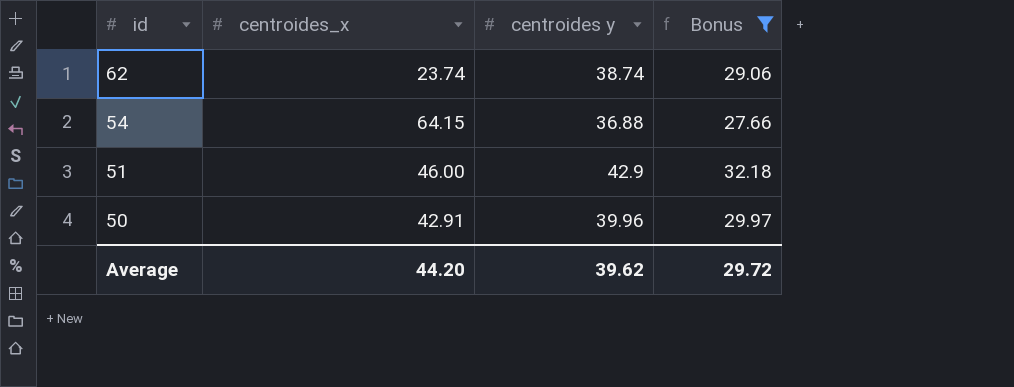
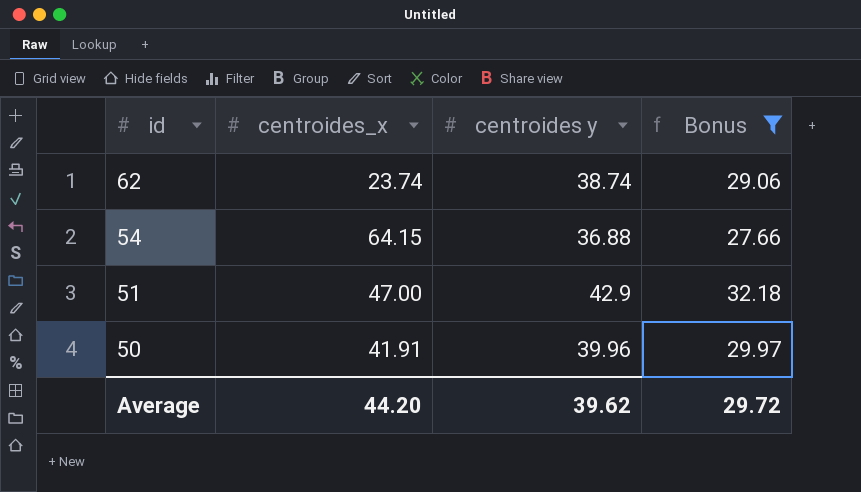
51 | centroides_x: 46.00 -> 47.00
50 | centroides_x: 42.91 -> 41.91

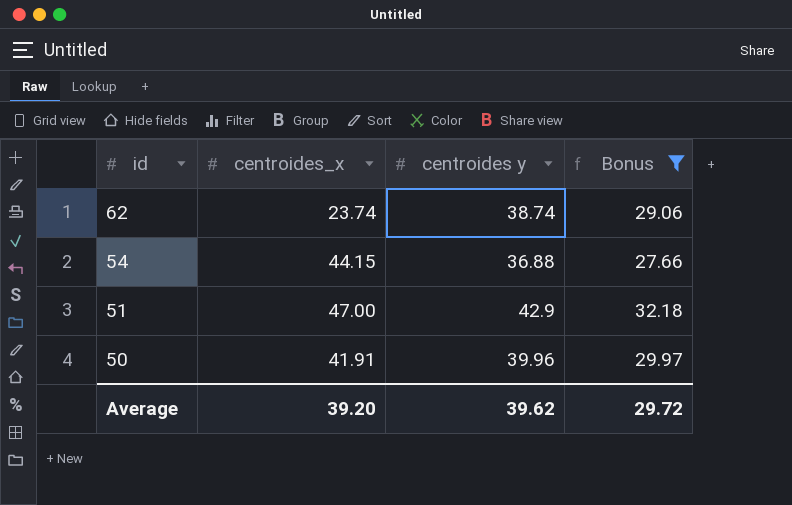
54 | centroides_x: 64.15 -> 44.15
Average | centroides_x: 44.20 -> 39.20

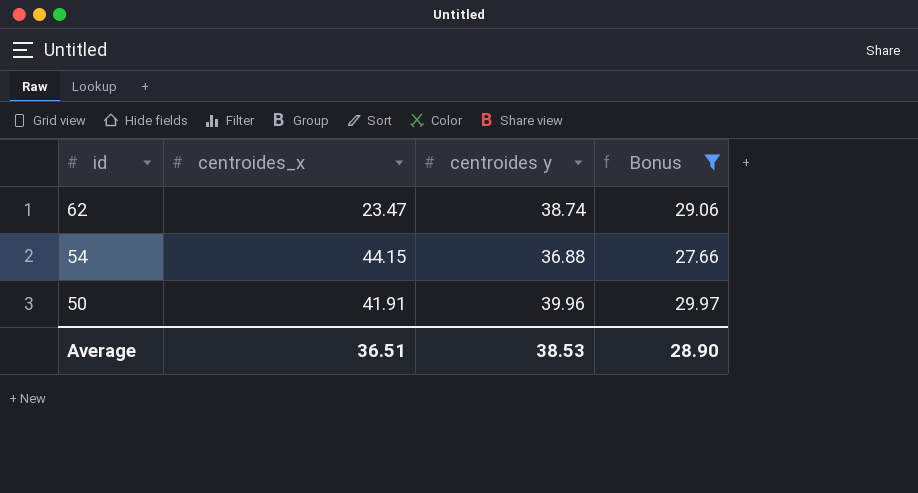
row 51: 47.00 | 42.9 | 32.18 -> none
62 | centroides_x: 23.74 -> 23.47
Average | centroides_x: 39.20 -> 36.51
Average | centroides y: 39.62 -> 38.53
Average | Bonus: 29.72 -> 28.90

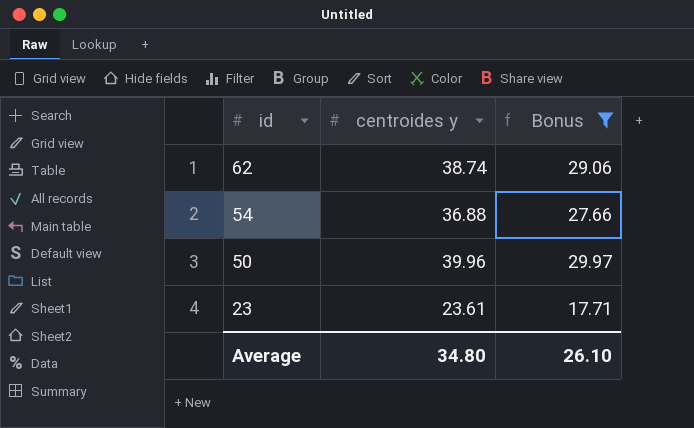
column centroides_x | position: 2 -> none
row 23: none -> 23.61 | 17.71
Average | centroides y: 38.53 -> 34.80
Average | Bonus: 28.90 -> 26.10

